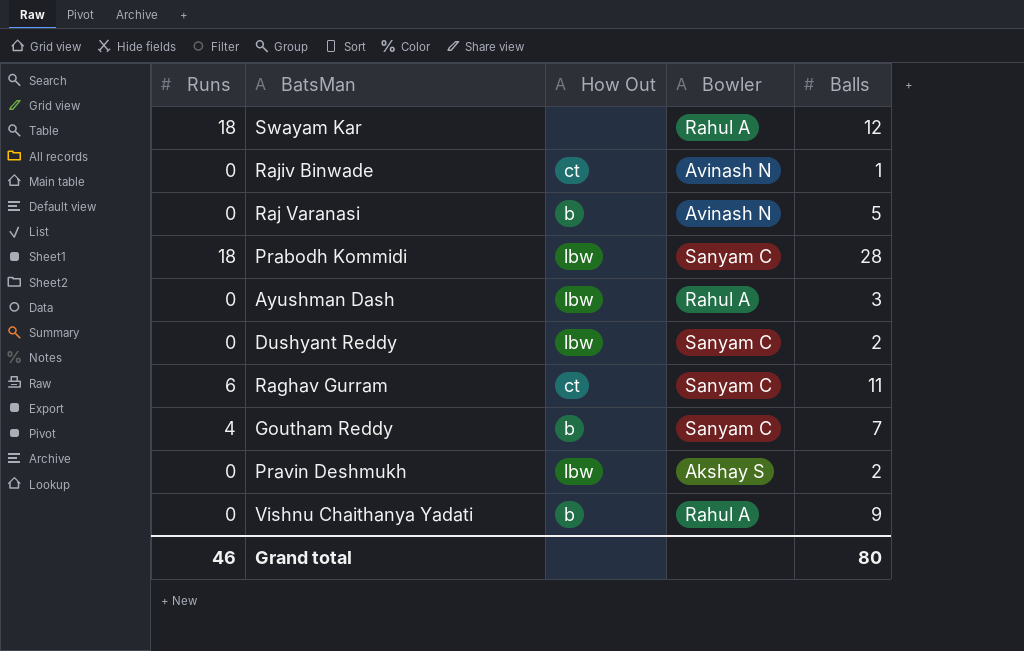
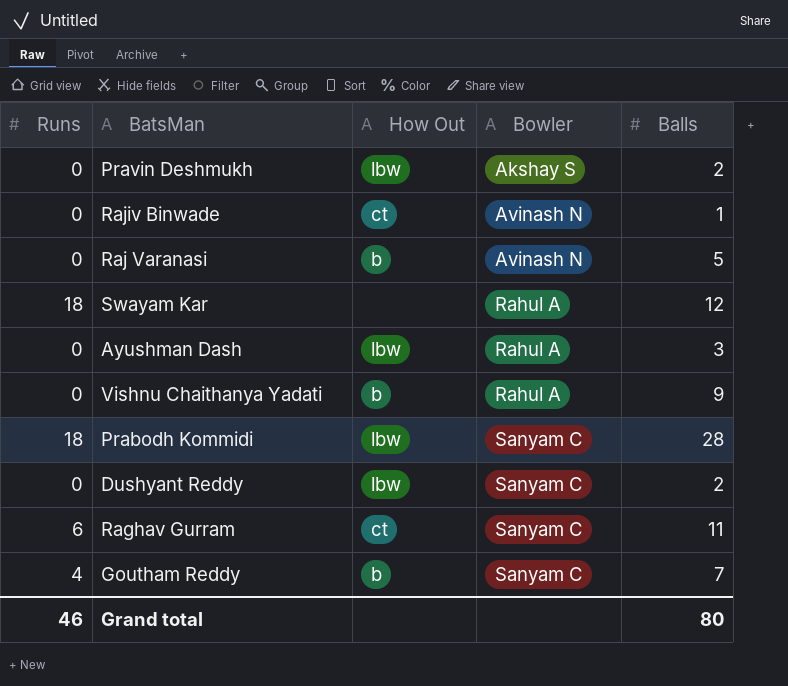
row order: none -> Bowler ascending

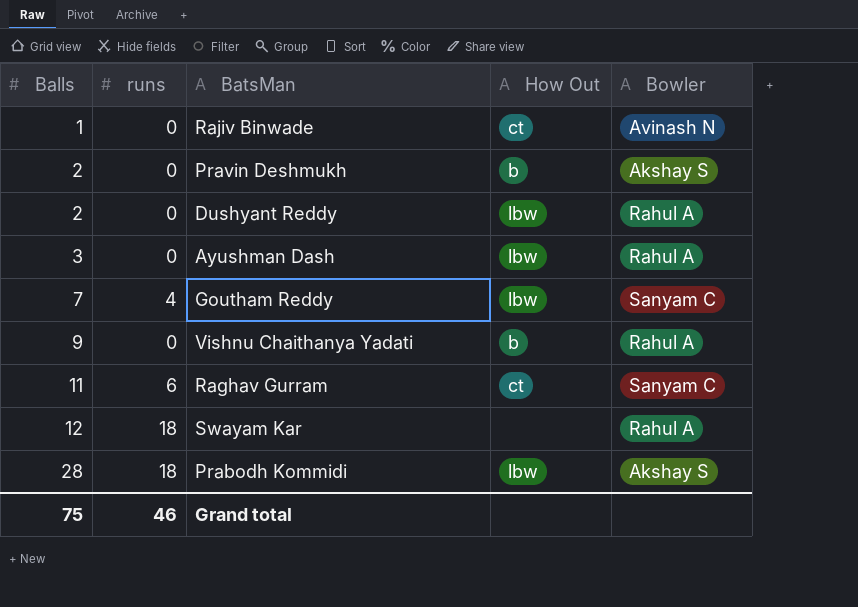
row order: Bowler ascending -> Balls ascending
column Balls | position: 5 -> 1
column name: Runs -> runs
row Raj Varanasi: 0 | b | Avinash N | 5 -> none
Pravin Deshmukh | How Out: lbw -> b
Dushyant Reddy | Bowler: Sanyam C -> Rahul A
Goutham Reddy | How Out: b -> lbw
Prabodh Kommidi | Bowler: Sanyam C -> Akshay S
Grand total | Balls: 80 -> 75

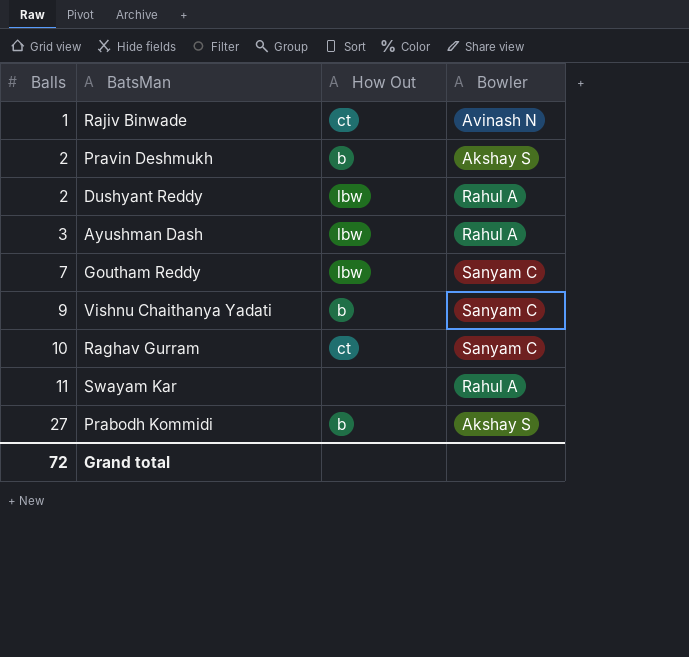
column runs | position: 2 -> none
Vishnu Chaithanya Yadati | Bowler: Rahul A -> Sanyam C
Raghav Gurram | Balls: 11 -> 10
Swayam Kar | Balls: 12 -> 11
Prabodh Kommidi | Balls: 28 -> 27
Prabodh Kommidi | How Out: lbw -> b
Grand total | Balls: 75 -> 72

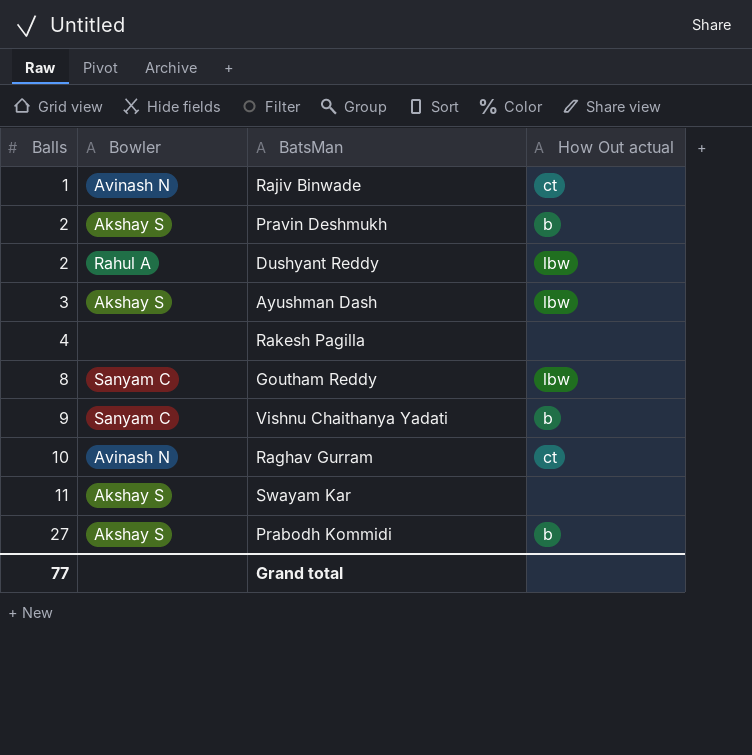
column Bowler | position: 4 -> 2
column name: How Out -> How Out actual
Ayushman Dash | Bowler: Rahul A -> Akshay S
row Rakesh Pagilla: none -> 4 | none | none
Goutham Reddy | Balls: 7 -> 8
Raghav Gurram | Bowler: Sanyam C -> Avinash N
Swayam Kar | Bowler: Rahul A -> Akshay S
Grand total | Balls: 72 -> 77

